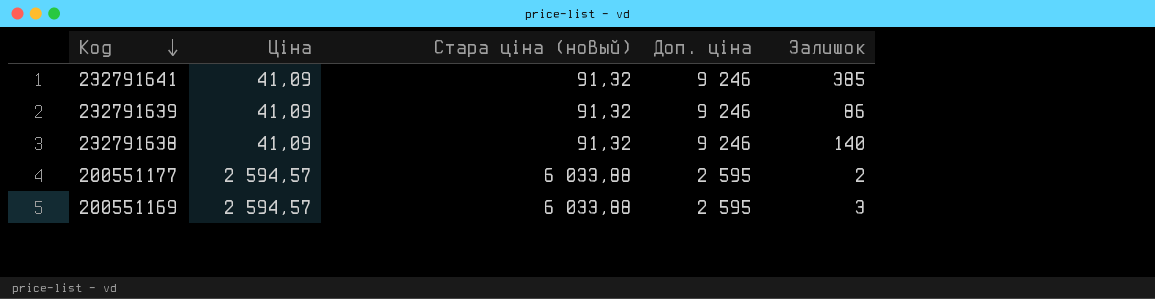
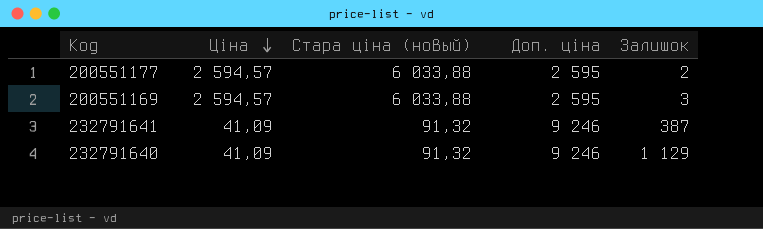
row order: Код descending -> Ціна descending
row 232791639: 41,09 | 91,32 | 9 246 | 86 -> none
row 232791638: 41,09 | 91,32 | 9 246 | 140 -> none
232791641 | Залишок: 385 -> 387
row 232791640: none -> 41,09 | 91,32 | 9 246 | 1 129

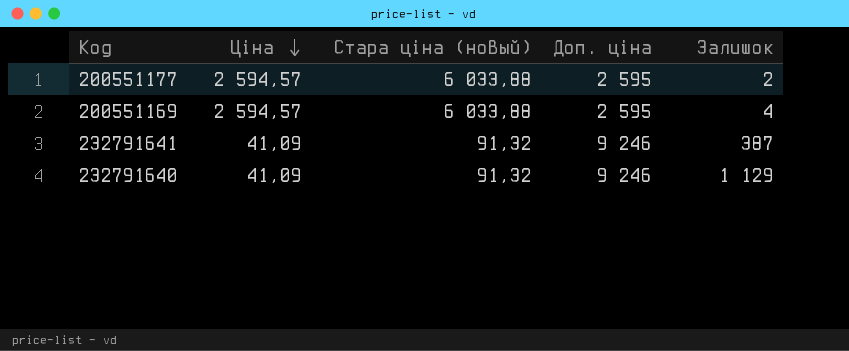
200551169 | Залишок: 3 -> 4

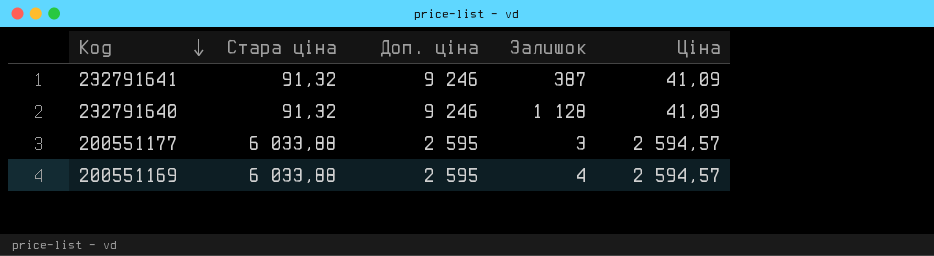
row order: Ціна descending -> Код descending
column name: Стара ціна (новый) -> Стара ціна
column Ціна | position: 2 -> 5
232791640 | Залишок: 1 129 -> 1 128
200551177 | Залишок: 2 -> 3

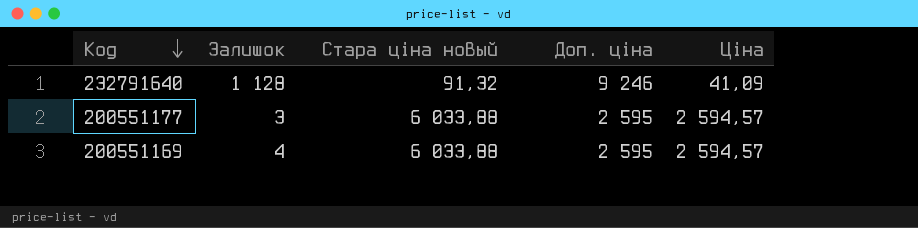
column Залишок | position: 4 -> 2
column name: Стара ціна -> Стара ціна новый
row 232791641: 91,32 | 9 246 | 387 | 41,09 -> none

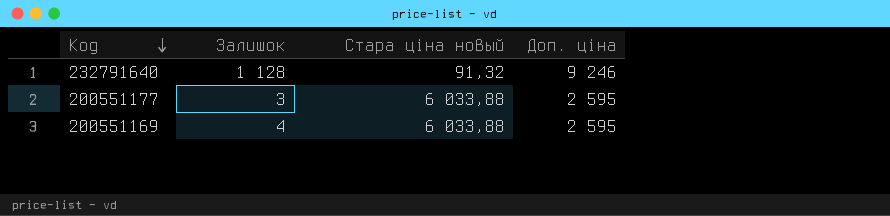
column Ціна | position: 5 -> none

